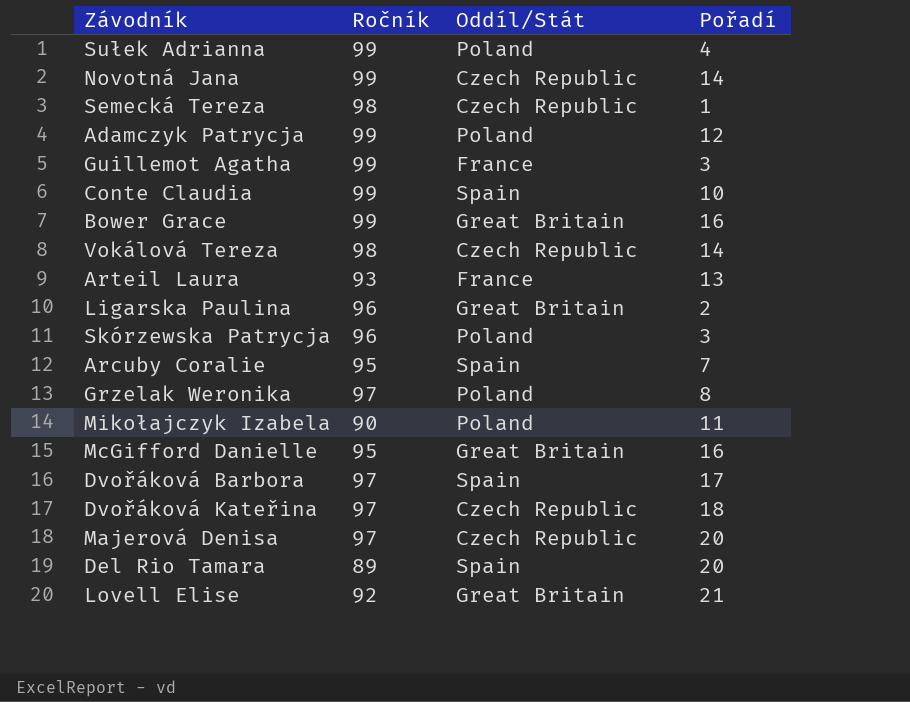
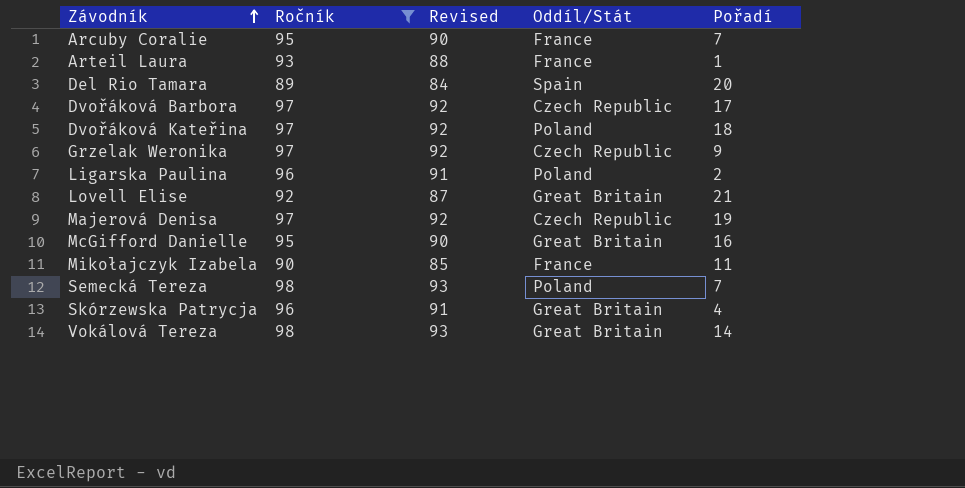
filter: none -> Ročník != 99
row order: none -> Závodník ascending
column Revised | formula: none -> [Ročník] - 5
Arcuby Coralie | Oddíl/Stát: Spain -> France
Arteil Laura | Pořadí: 13 -> 1
Dvořáková Barbora | Oddíl/Stát: Spain -> Czech Republic
Dvořáková Kateřina | Oddíl/Stát: Czech Republic -> Poland
Grzelak Weronika | Oddíl/Stát: Poland -> Czech Republic
Grzelak Weronika | Pořadí: 8 -> 9
Ligarska Paulina | Oddíl/Stát: Great Britain -> Poland
Majerová Denisa | Pořadí: 20 -> 19
Mikołajczyk Izabela | Oddíl/Stát: Poland -> France
Semecká Tereza | Oddíl/Stát: Czech Republic -> Poland
Semecká Tereza | Pořadí: 1 -> 7
Skórzewska Patrycja | Oddíl/Stát: Poland -> Great Britain
Skórzewska Patrycja | Pořadí: 3 -> 4
Vokálová Tereza | Oddíl/Stát: Czech Republic -> Great Britain

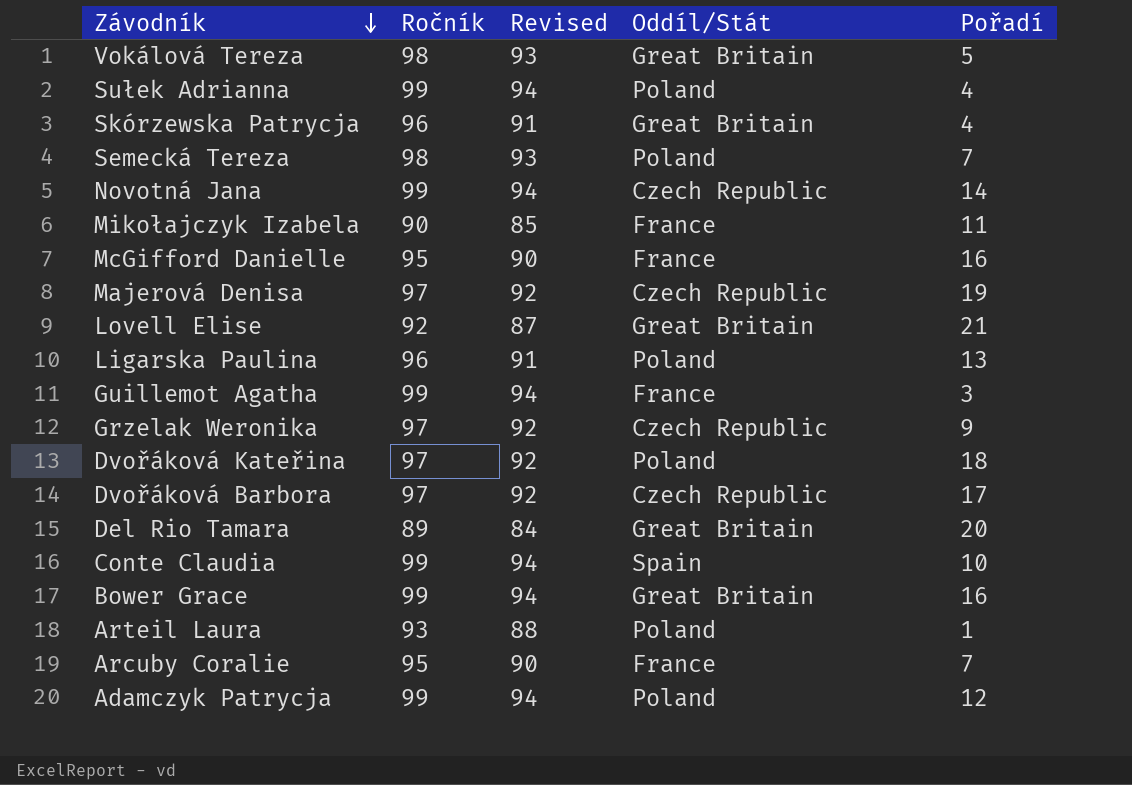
filter: Ročník != 99 -> none
row order: Závodník ascending -> Závodník descending
Vokálová Tereza | Pořadí: 14 -> 5
McGifford Danielle | Oddíl/Stát: Great Britain -> France
Ligarska Paulina | Pořadí: 2 -> 13
Del Rio Tamara | Oddíl/Stát: Spain -> Great Britain
Arteil Laura | Oddíl/Stát: France -> Poland

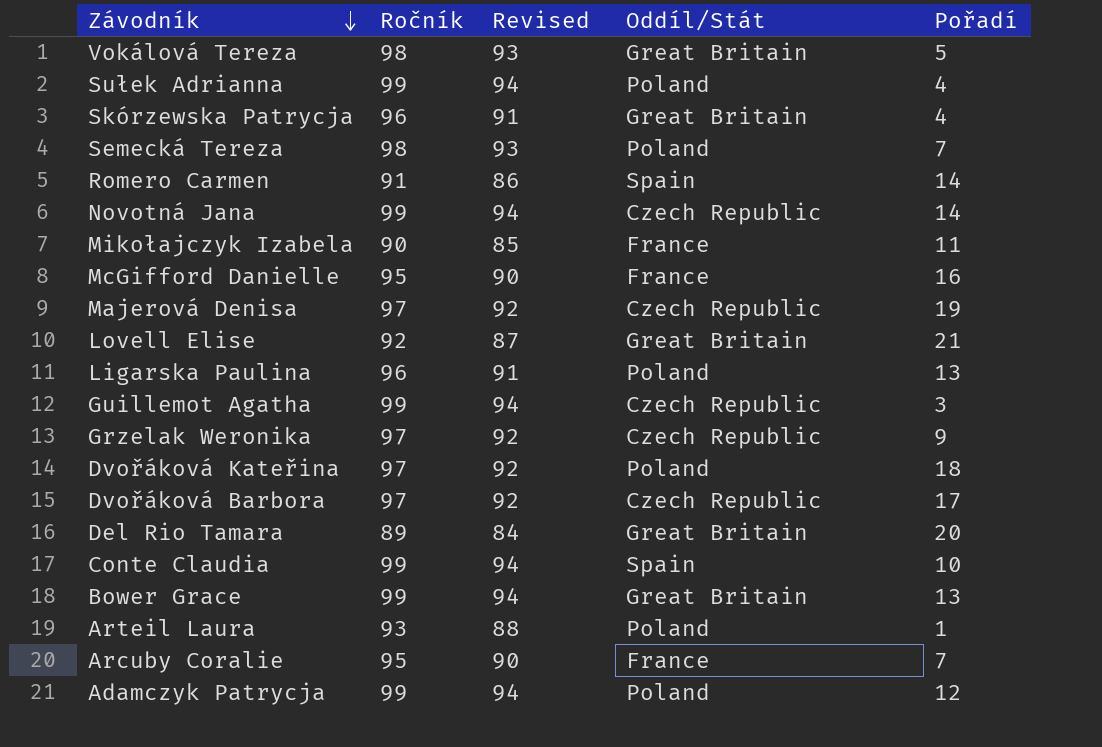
row Romero Carmen: none -> 91 | 86 | Spain | 14
Guillemot Agatha | Oddíl/Stát: France -> Czech Republic
Bower Grace | Pořadí: 16 -> 13

